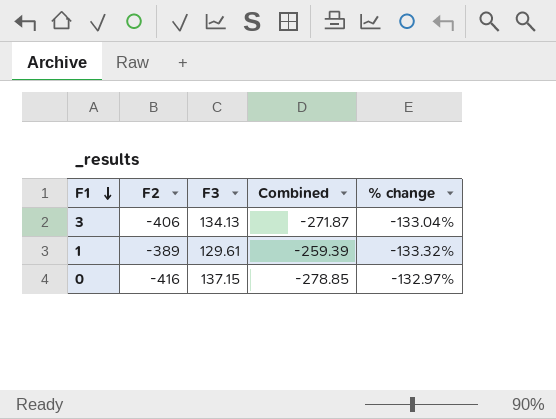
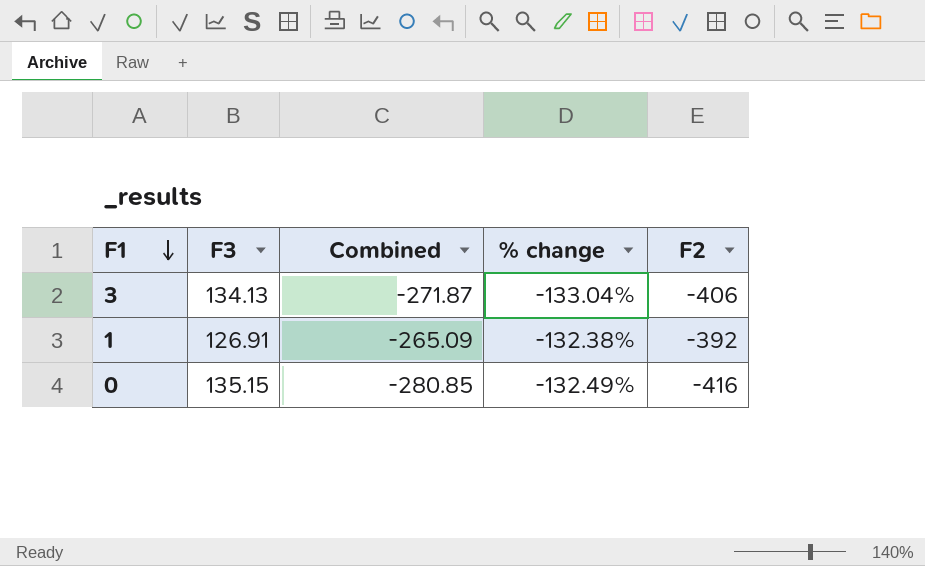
column F2 | position: 2 -> 5
1 | F3: 129.61 -> 126.91
1 | Combined: -259.39 -> -265.09
1 | % change: -133.32% -> -132.38%
1 | F2: -389 -> -392
0 | F3: 137.15 -> 135.15
0 | Combined: -278.85 -> -280.85
0 | % change: -132.97% -> -132.49%

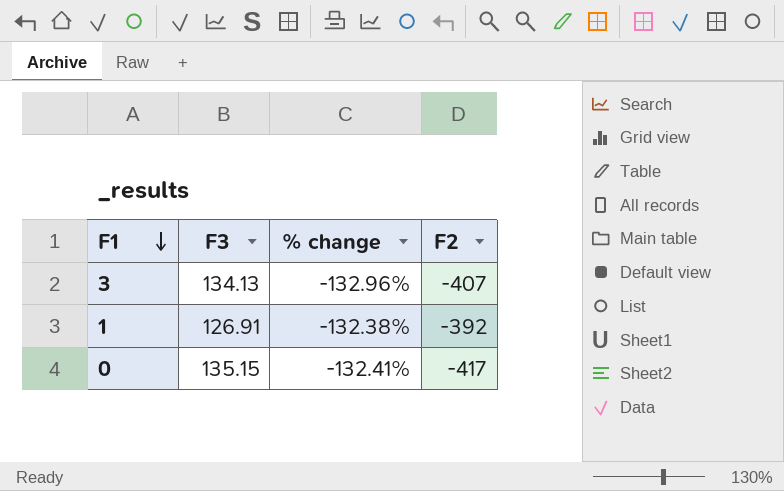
column Combined | formula: [F3] + [F2] -> none
3 | % change: -133.04% -> -132.96%
3 | F2: -406 -> -407
0 | % change: -132.49% -> -132.41%
0 | F2: -416 -> -417

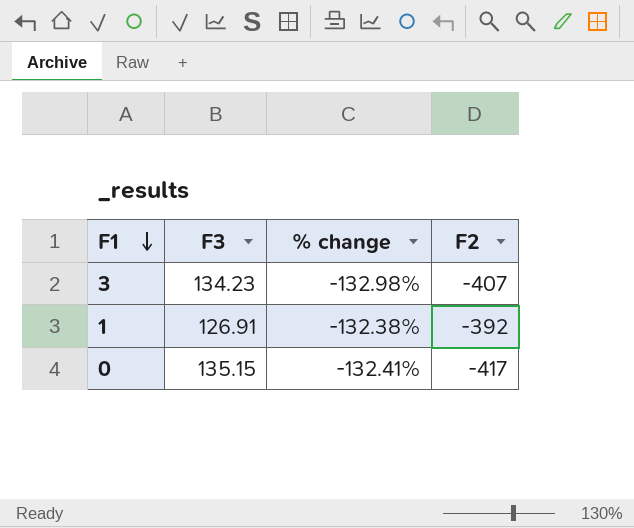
3 | F3: 134.13 -> 134.23
3 | % change: -132.96% -> -132.98%

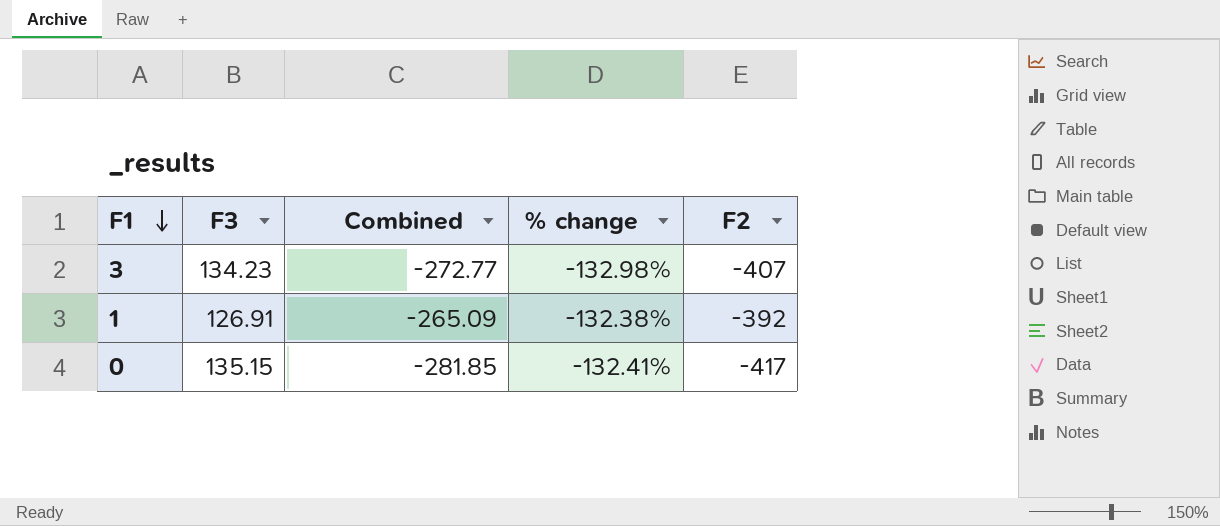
column Combined | formula: none -> [F3] + [F2]

